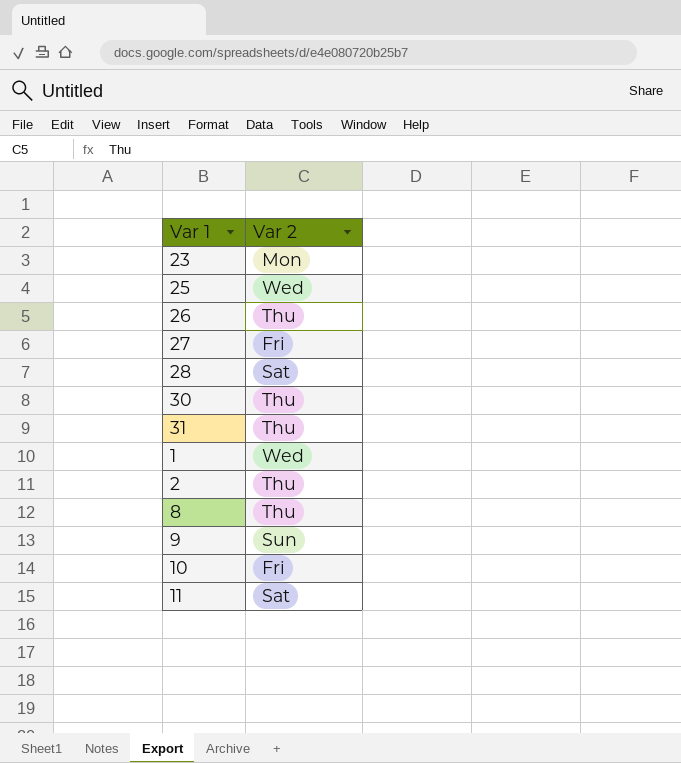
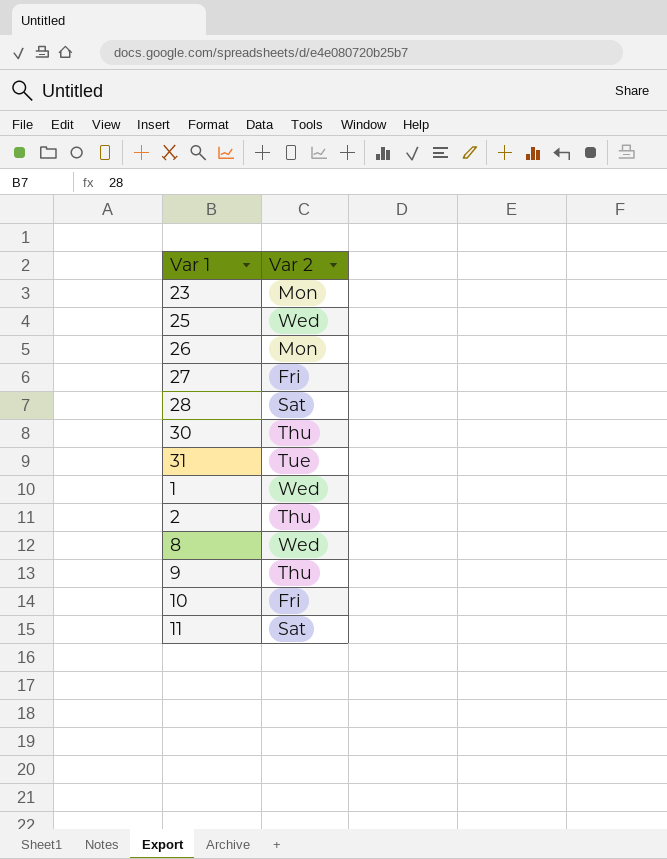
26 | Var 2: Thu -> Mon
31 | Var 2: Thu -> Tue
8 | Var 2: Thu -> Wed
9 | Var 2: Sun -> Thu

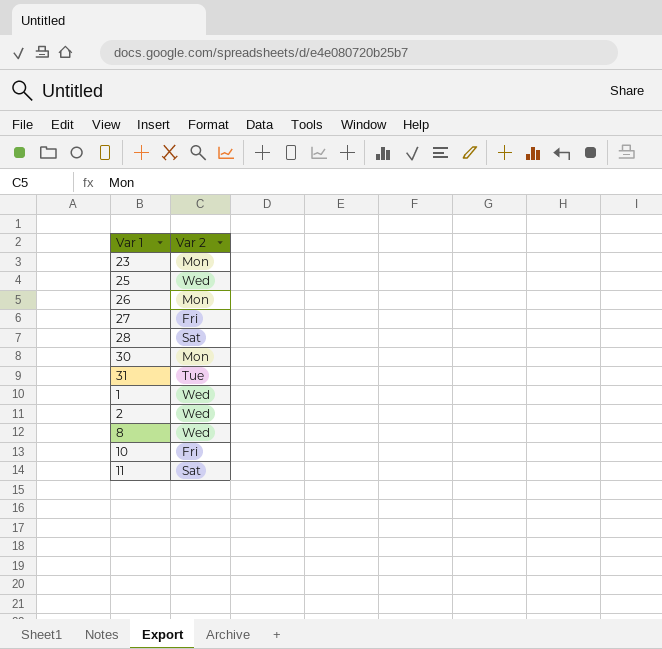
row 9: Thu -> none
30 | Var 2: Thu -> Mon
2 | Var 2: Thu -> Wed

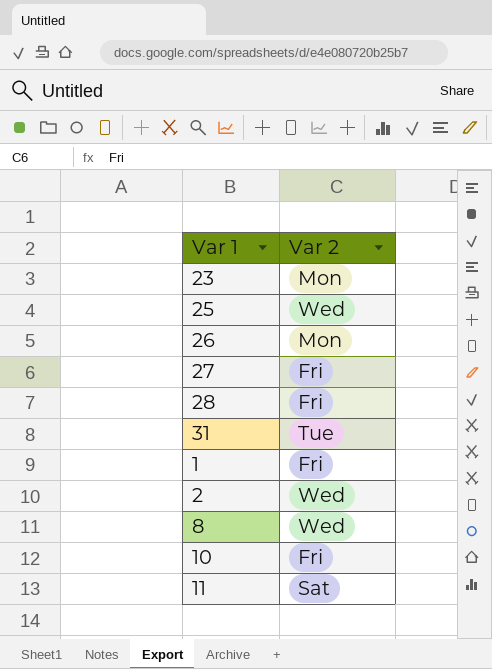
row 30: Mon -> none
28 | Var 2: Sat -> Fri
1 | Var 2: Wed -> Fri

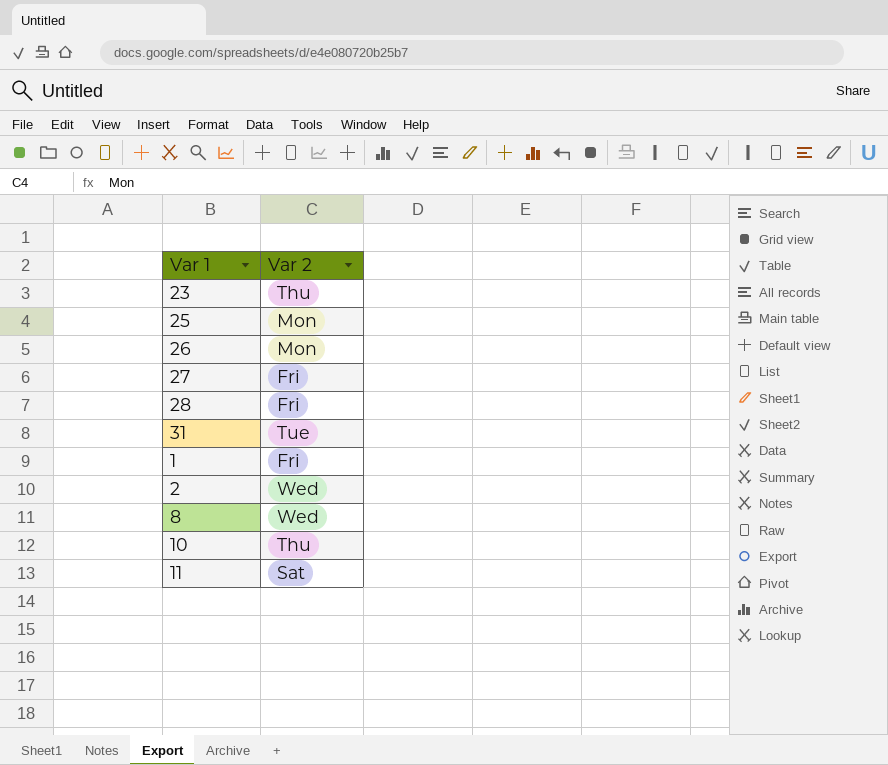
23 | Var 2: Mon -> Thu
25 | Var 2: Wed -> Mon
10 | Var 2: Fri -> Thu

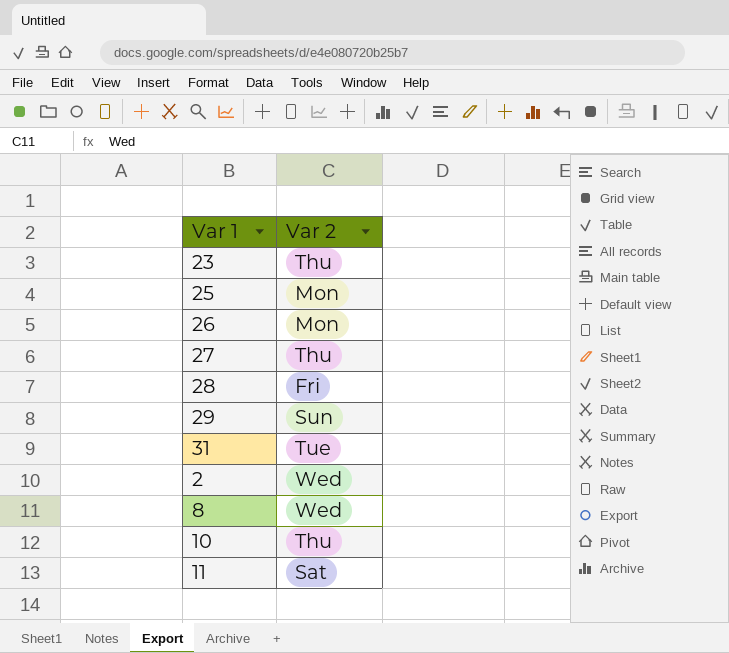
row 1: Fri -> none
27 | Var 2: Fri -> Thu
row 29: none -> Sun

